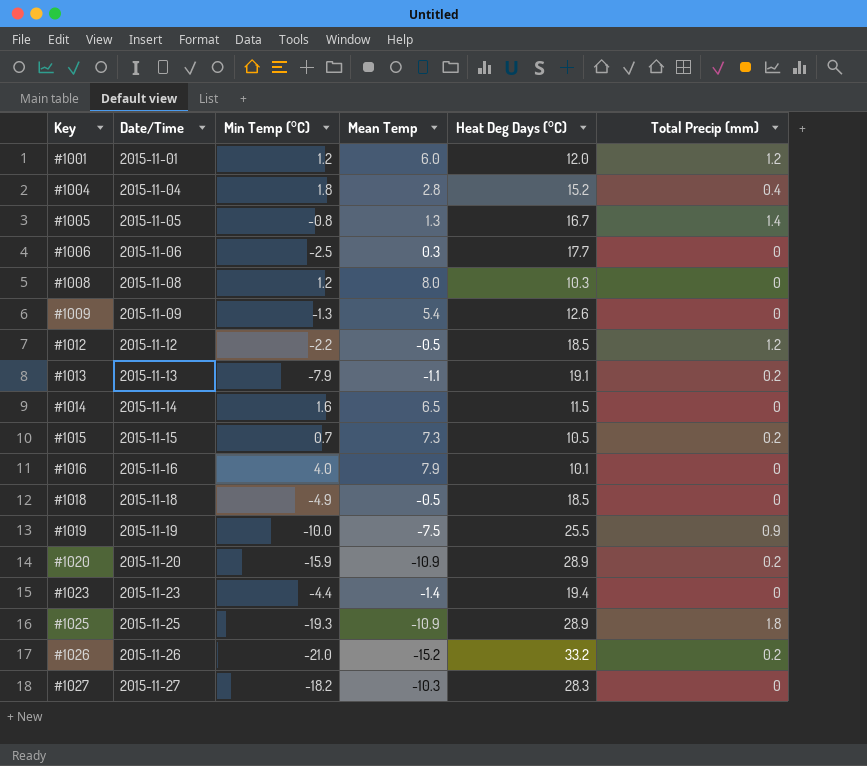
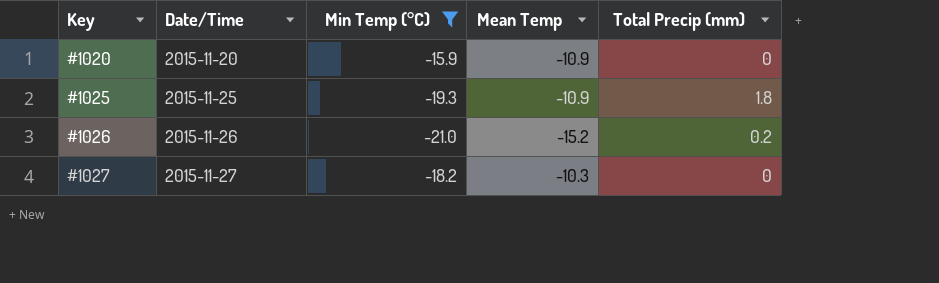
filter: none -> Min Temp (°C) <= -15.9
column Heat Deg Days (°C) | position: 5 -> none
#1020 | Total Precip (mm): 0.2 -> 0

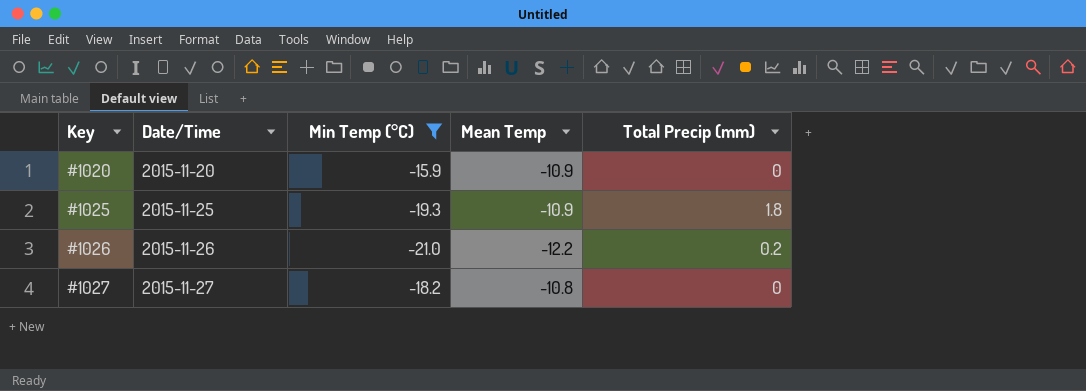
#1026 | Mean Temp: -15.2 -> -12.2
#1027 | Mean Temp: -10.3 -> -10.8

